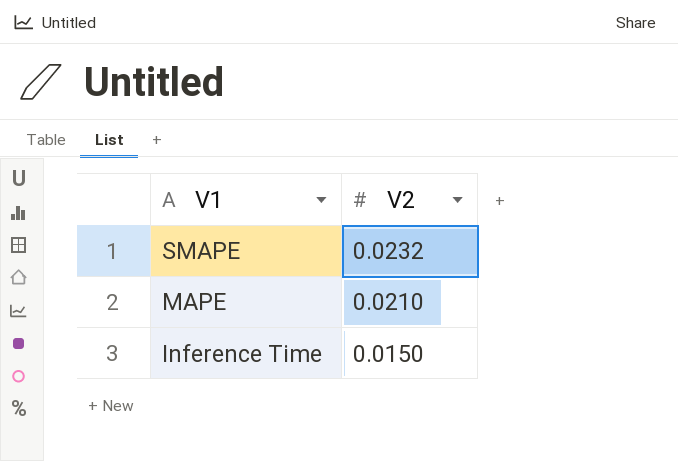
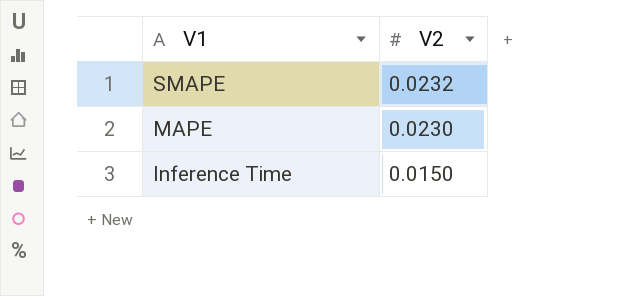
MAPE | V2: 0.0210 -> 0.0230

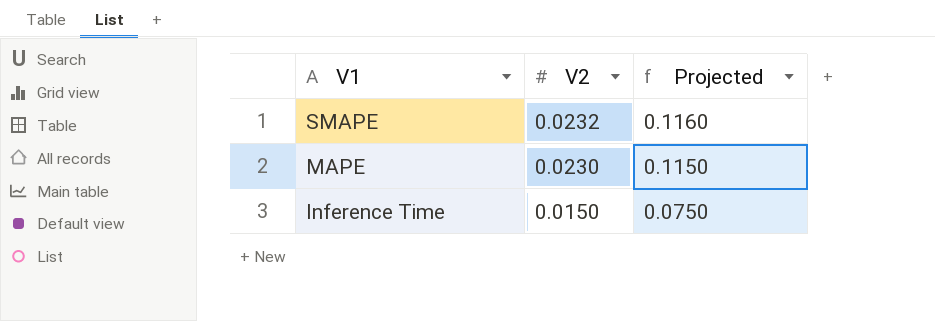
column Projected | formula: none -> [V2] * 5

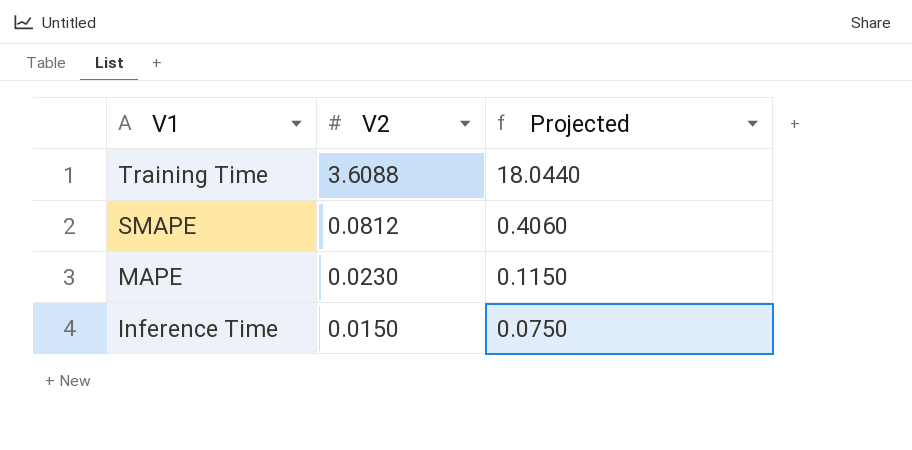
row Training Time: none -> 3.6088 | 18.0440
SMAPE | V2: 0.0232 -> 0.0812
SMAPE | Projected: 0.1160 -> 0.4060

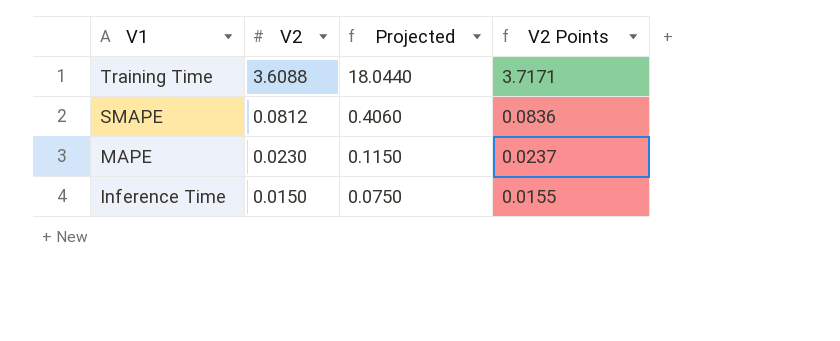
column V2 Points | formula: none -> [V2] * 1.03

